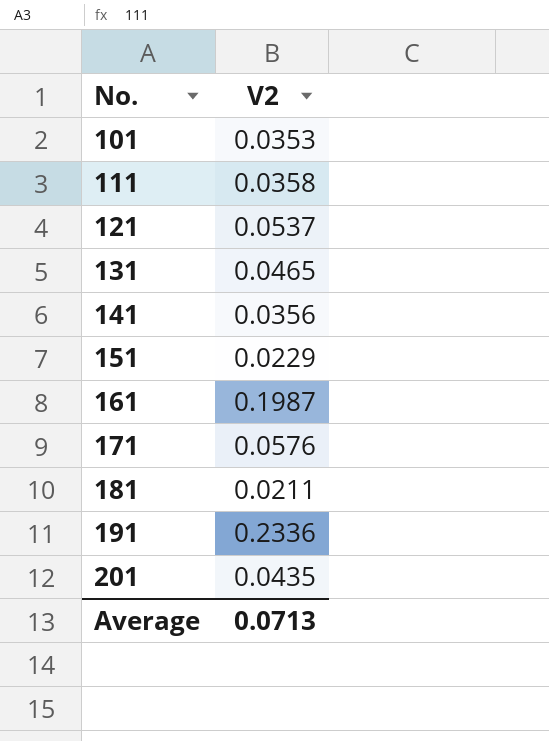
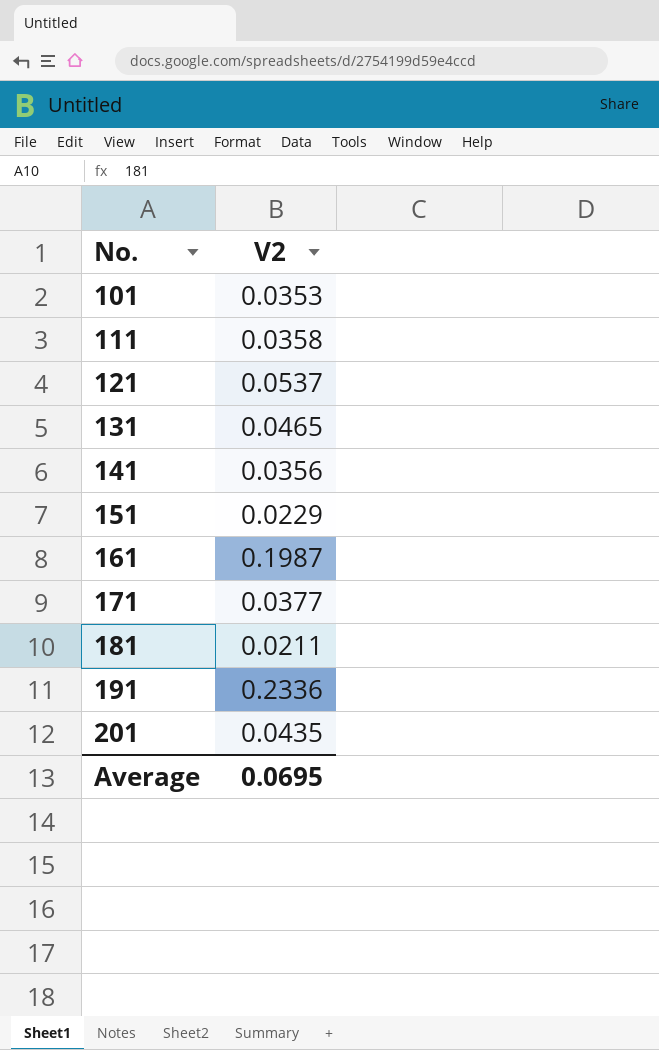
171 | V2: 0.0576 -> 0.0377
Average | V2: 0.0713 -> 0.0695

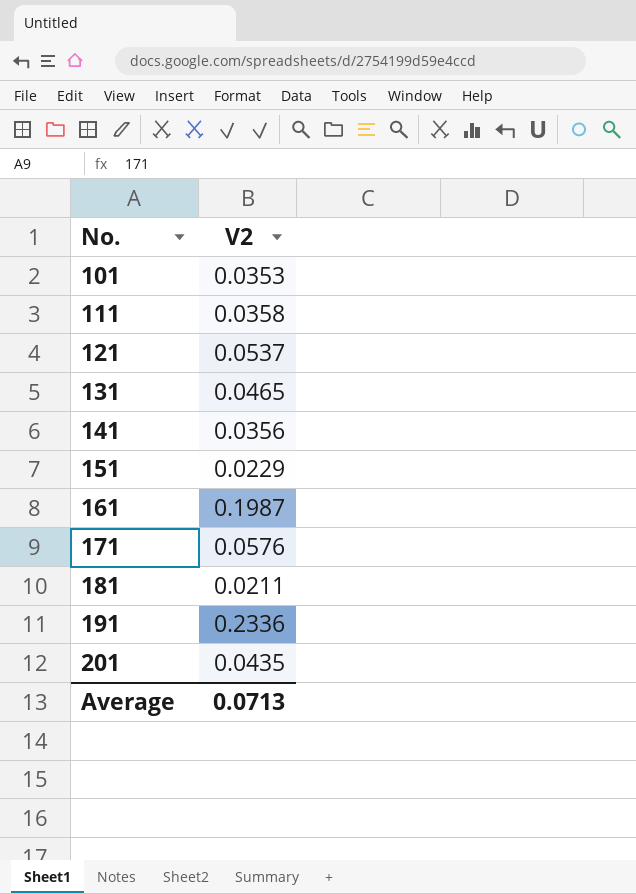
171 | V2: 0.0377 -> 0.0576
Average | V2: 0.0695 -> 0.0713

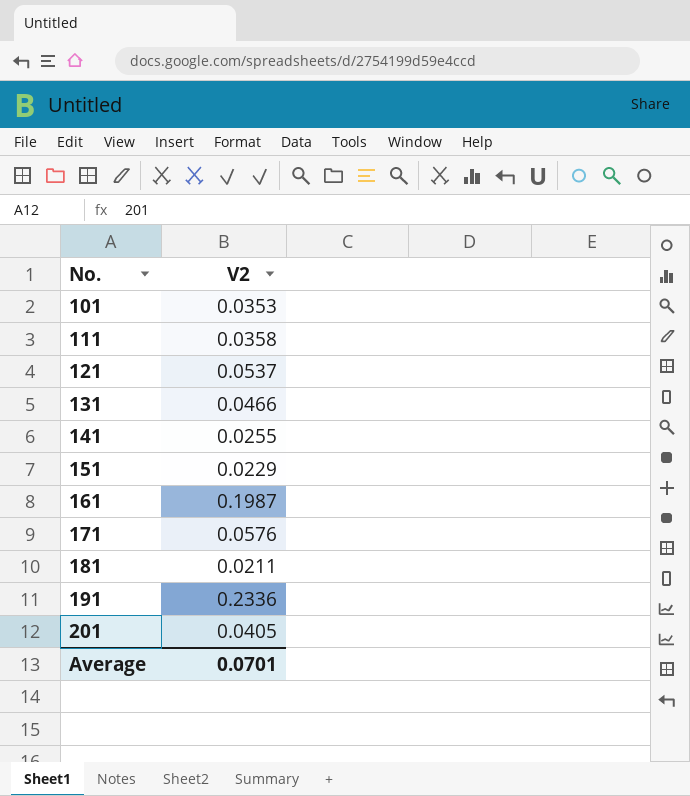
131 | V2: 0.0465 -> 0.0466
141 | V2: 0.0356 -> 0.0255
201 | V2: 0.0435 -> 0.0405
Average | V2: 0.0713 -> 0.0701

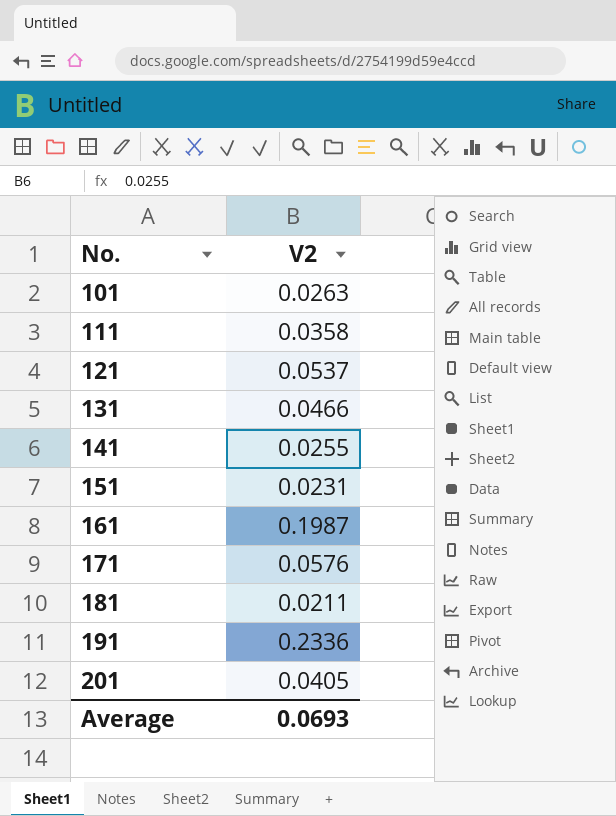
101 | V2: 0.0353 -> 0.0263
151 | V2: 0.0229 -> 0.0231
Average | V2: 0.0701 -> 0.0693

